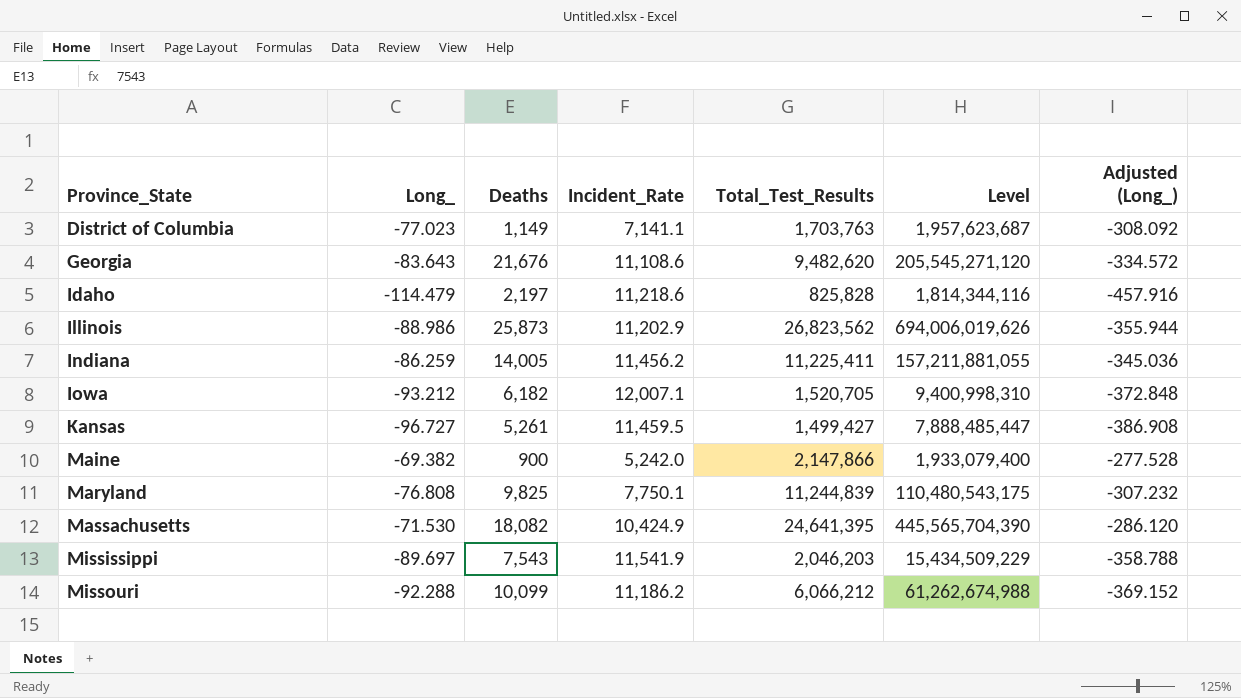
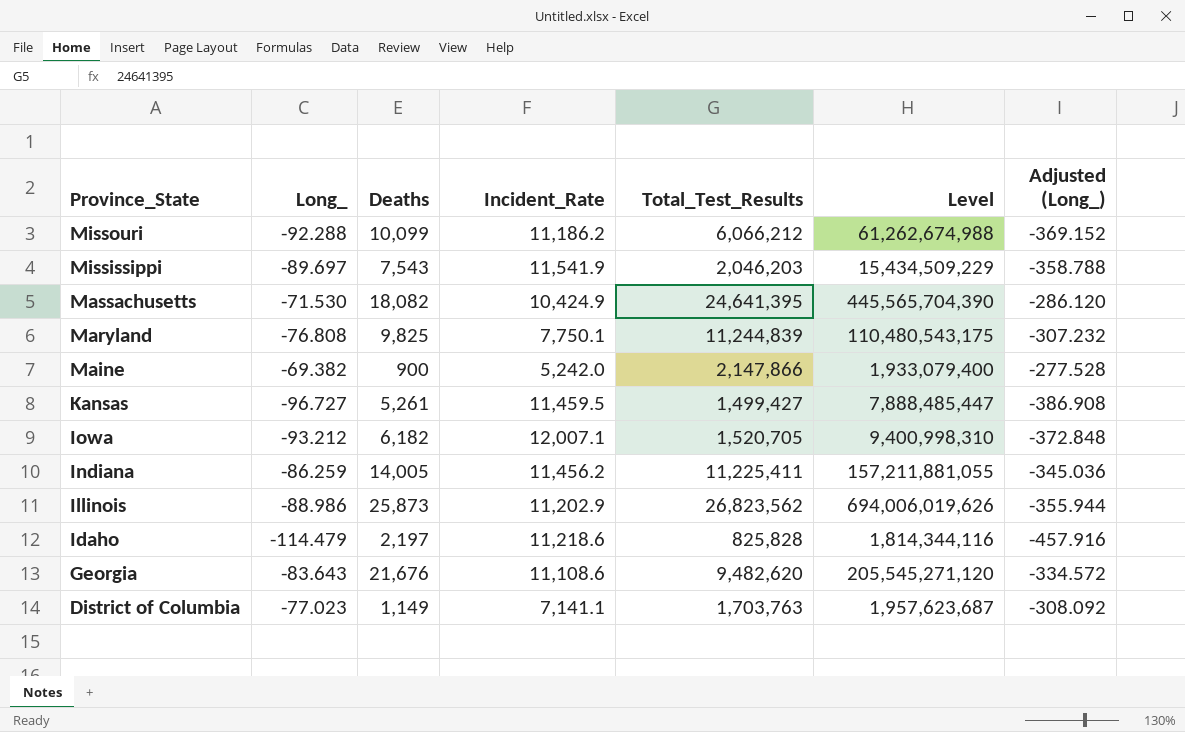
row order: Province_State ascending -> Province_State descending

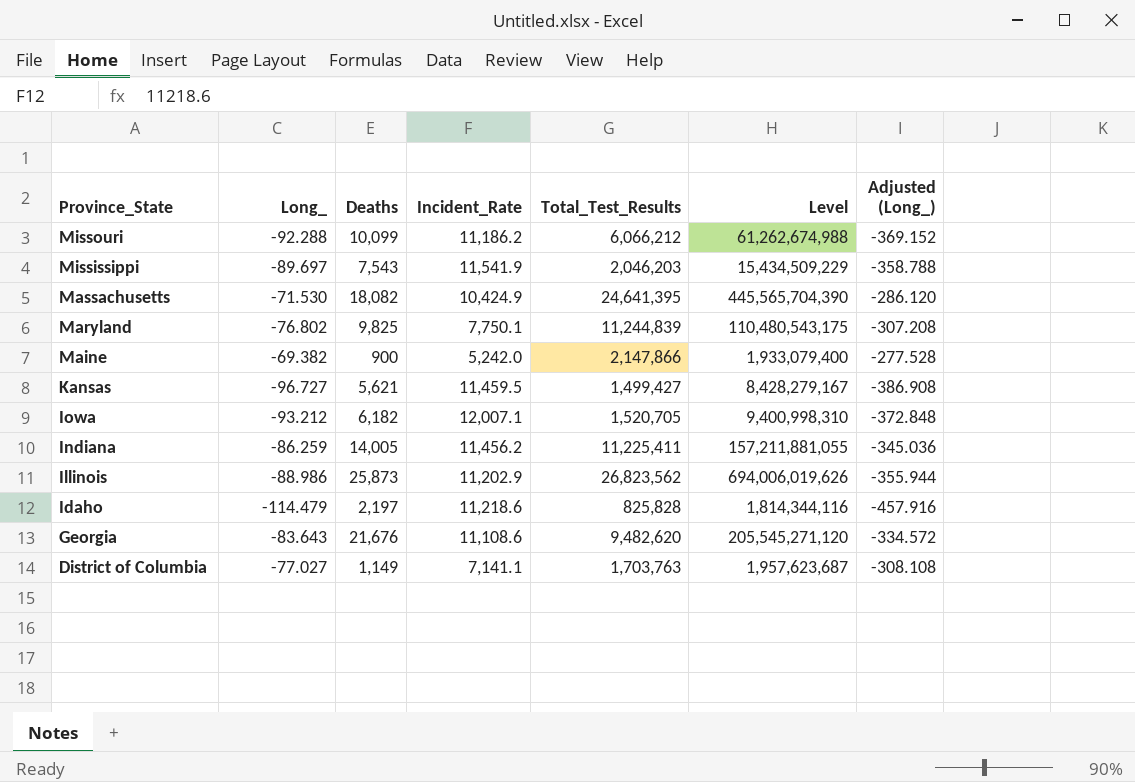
Maryland | Long_: -76.808 -> -76.802
Maryland | Adjusted (Long_): -307.232 -> -307.208
Kansas | Deaths: 5,261 -> 5,621
Kansas | Level: 7,888,485,447 -> 8,428,279,167
District of Columbia | Long_: -77.023 -> -77.027
District of Columbia | Adjusted (Long_): -308.092 -> -308.108

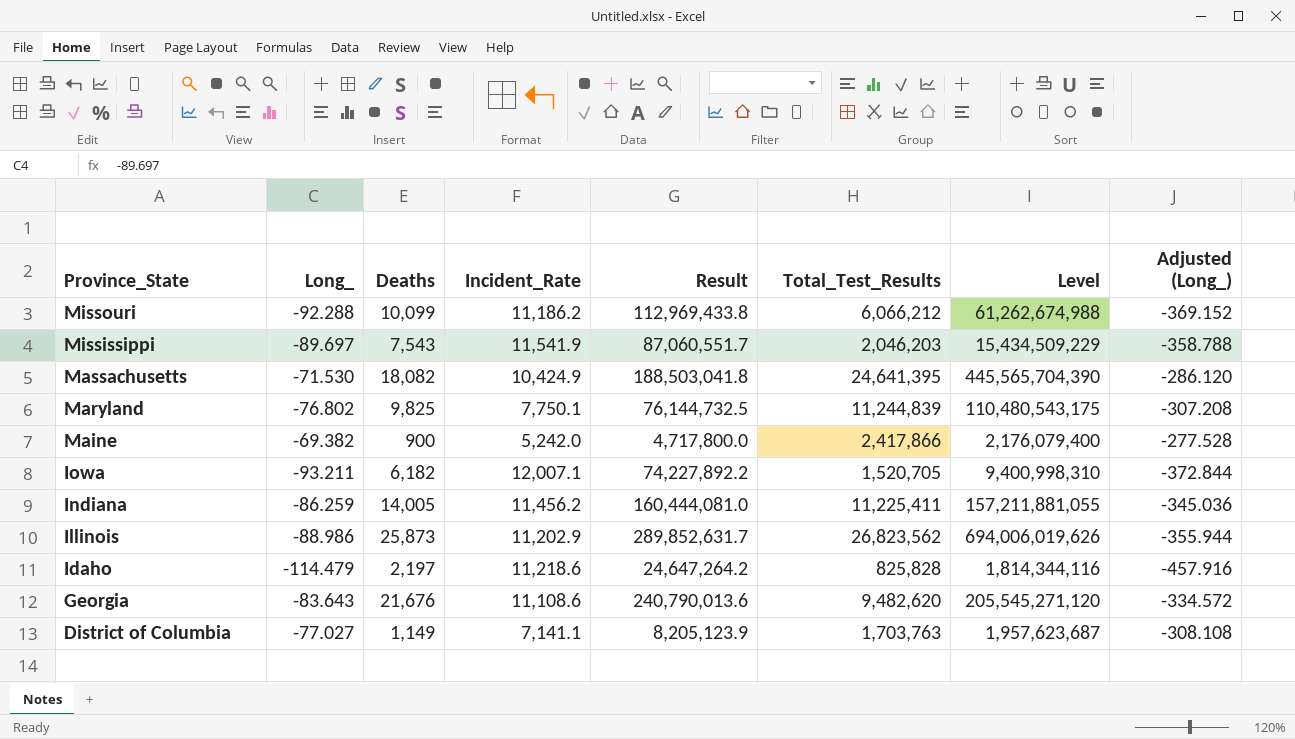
column Result | formula: none -> [Deaths] * [Incident_Rate]
row Kansas: -96.727 | 5,621 | 11,459.5 | 1,499,427 | 8,428,279,167 | -386.908 -> none
Maine | Total_Test_Results: 2,147,866 -> 2,417,866
Maine | Level: 1,933,079,400 -> 2,176,079,400
Iowa | Long_: -93.212 -> -93.211
Iowa | Adjusted (Long_): -372.848 -> -372.844

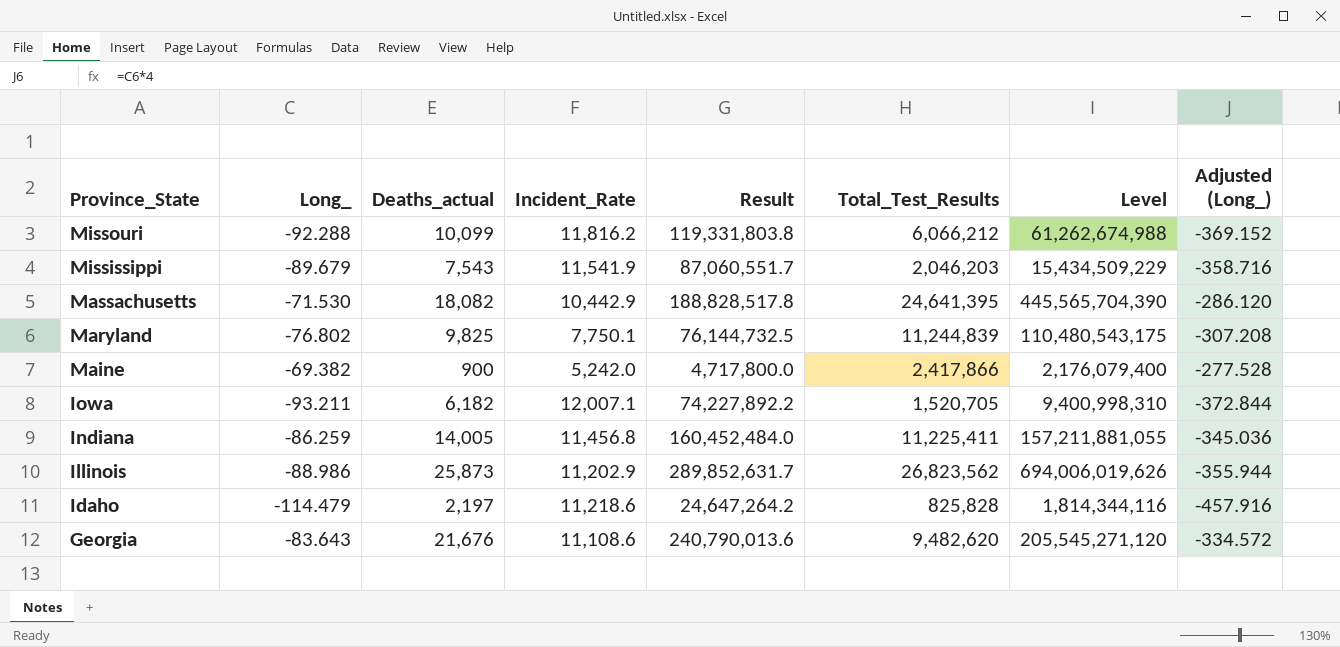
column name: Deaths -> Deaths_actual
row District of Columbia: -77.027 | 1,149 | 7,141.1 | 8,205,123.9 | 1,703,763 | 1,957,623,687 | -308.108 -> none
Missouri | Incident_Rate: 11,186.2 -> 11,816.2
Missouri | Result: 112,969,433.8 -> 119,331,803.8
Mississippi | Long_: -89.697 -> -89.679
Mississippi | Adjusted (Long_): -358.788 -> -358.716
Massachusetts | Incident_Rate: 10,424.9 -> 10,442.9
Massachusetts | Result: 188,503,041.8 -> 188,828,517.8
Indiana | Incident_Rate: 11,456.2 -> 11,456.8
Indiana | Result: 160,444,081.0 -> 160,452,484.0

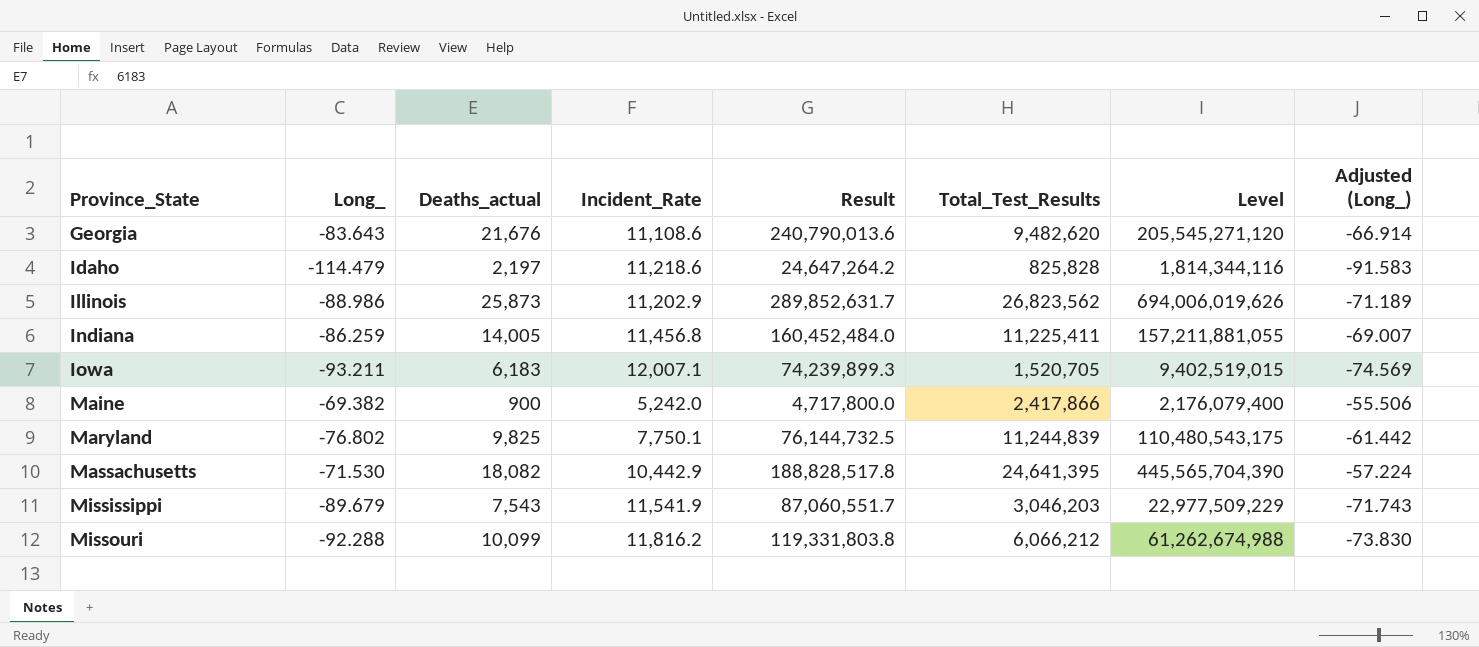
row order: Province_State descending -> Province_State ascending
column Adjusted (Long_) | formula: [Long_] * 4 -> [Long_] * 0.8
Iowa | Deaths_actual: 6,182 -> 6,183
Iowa | Result: 74,227,892.2 -> 74,239,899.3
Iowa | Level: 9,400,998,310 -> 9,402,519,015
Mississippi | Total_Test_Results: 2,046,203 -> 3,046,203
Mississippi | Level: 15,434,509,229 -> 22,977,509,229

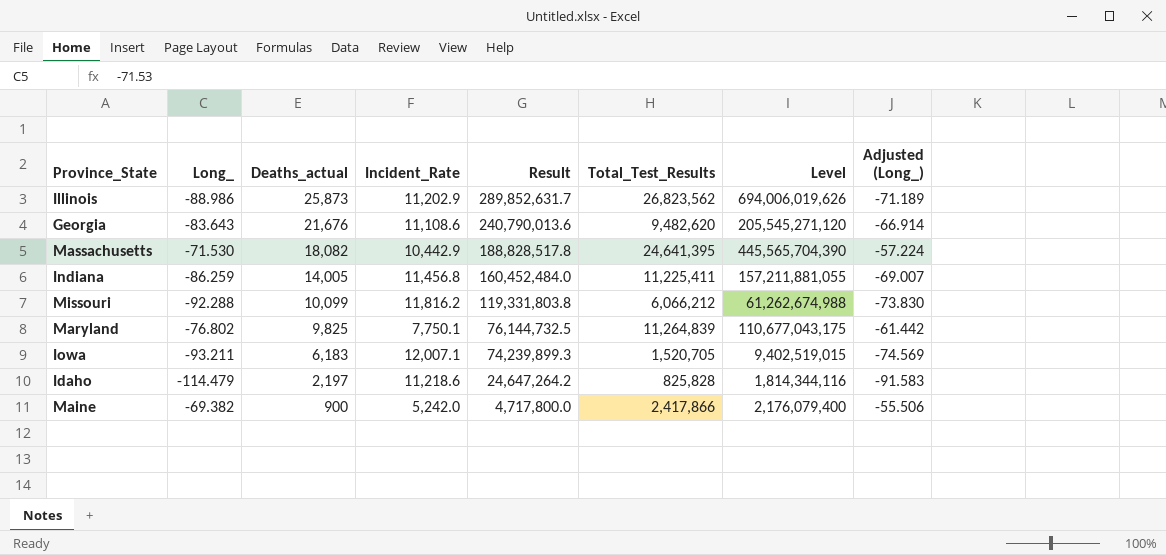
row order: Province_State ascending -> Deaths_actual descending
row Mississippi: -89.679 | 7,543 | 11,541.9 | 87,060,551.7 | 3,046,203 | 22,977,509,229 | -71.743 -> none
Maryland | Total_Test_Results: 11,244,839 -> 11,264,839
Maryland | Level: 110,480,543,175 -> 110,677,043,175

